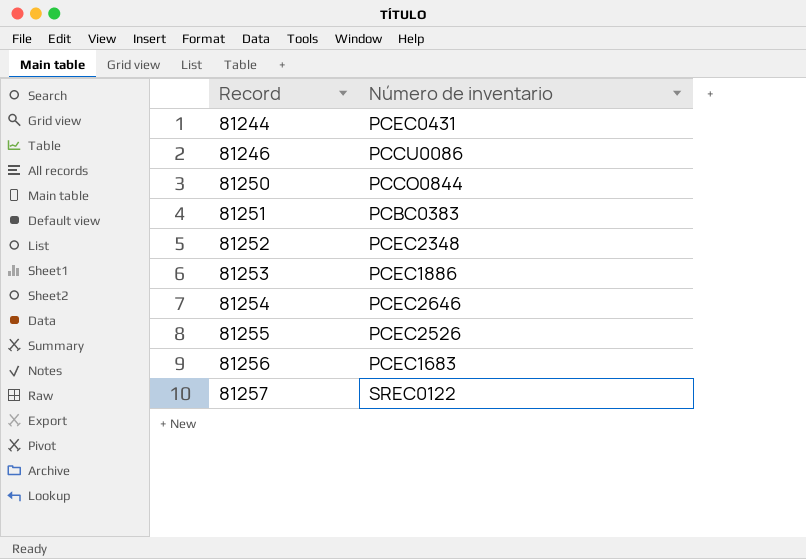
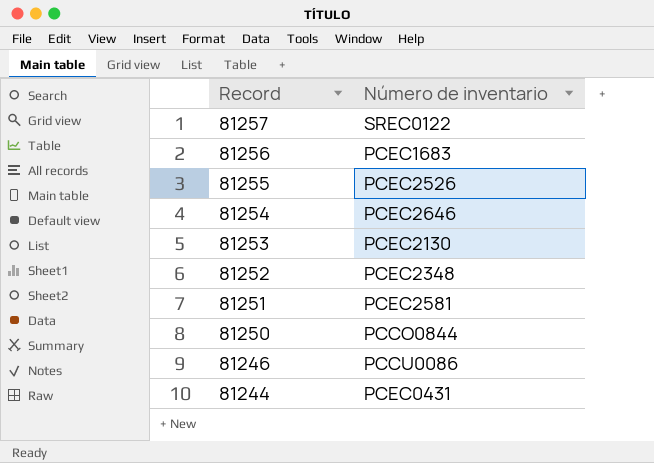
row order: Record ascending -> Record descending
81253 | Número de inventario: PCEC1886 -> PCEC2130
81251 | Número de inventario: PCBC0383 -> PCEC2581

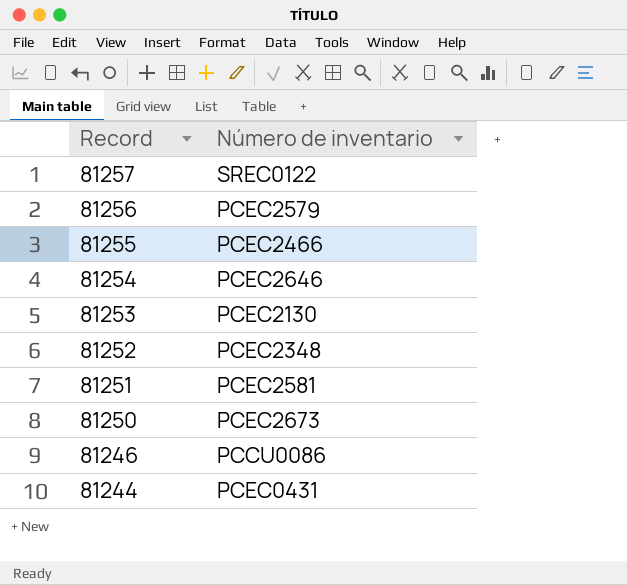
81256 | Número de inventario: PCEC1683 -> PCEC2579
81255 | Número de inventario: PCEC2526 -> PCEC2466
81250 | Número de inventario: PCCO0844 -> PCEC2673

